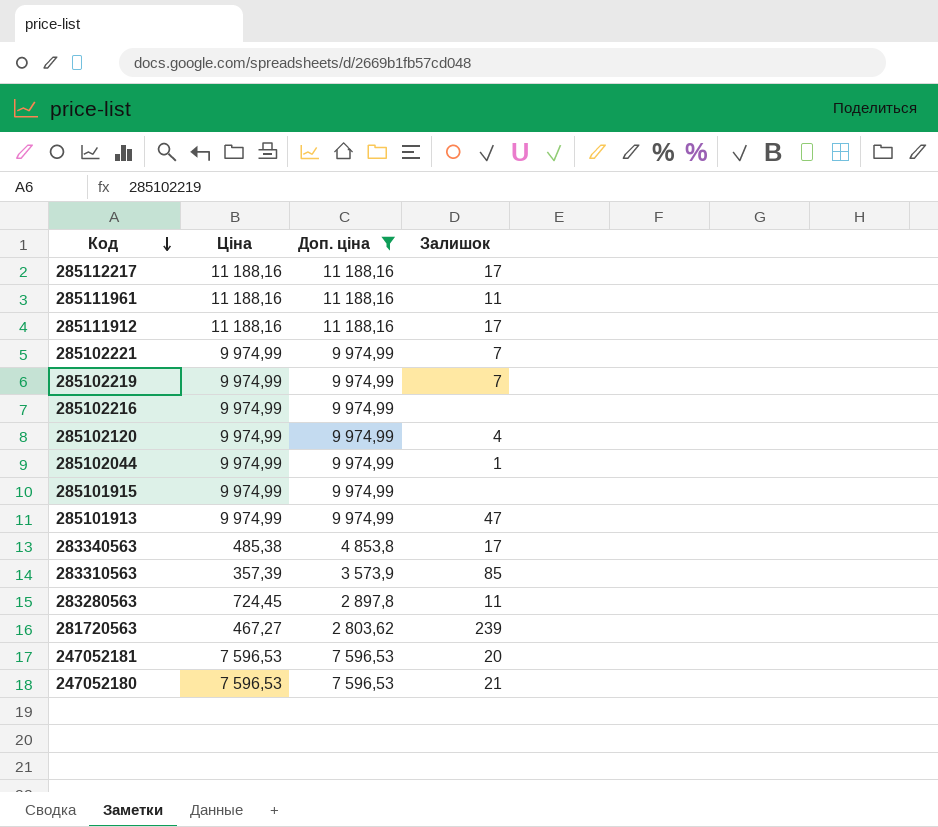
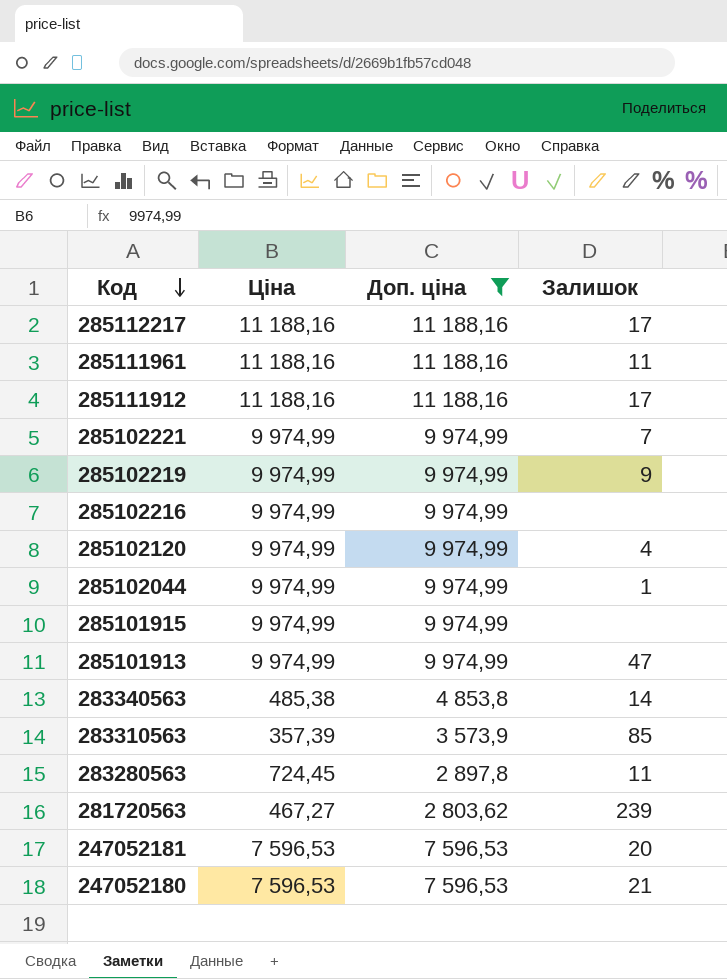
285102219 | Залишок: 7 -> 9
283340563 | Залишок: 17 -> 14

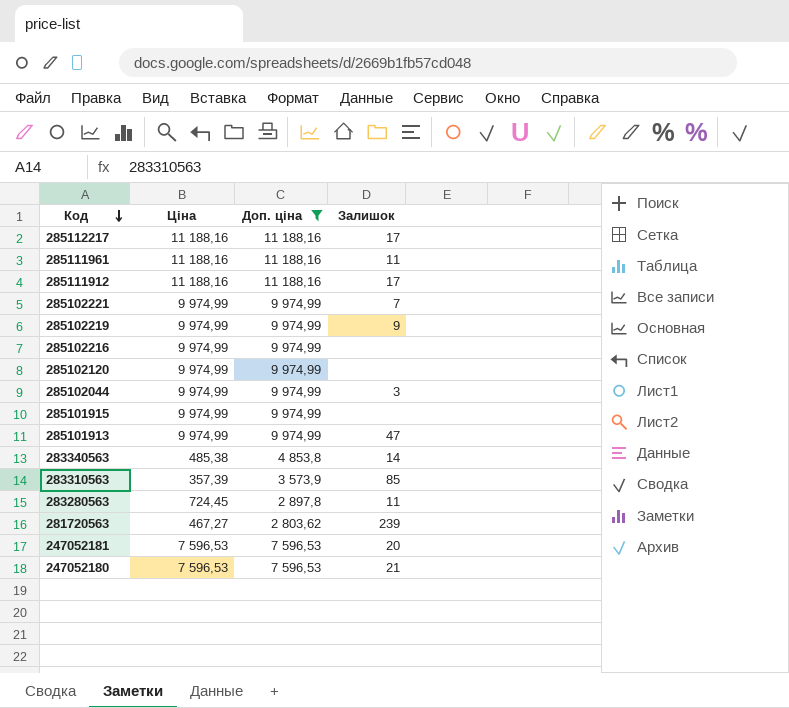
285102120 | Залишок: 4 -> none
285102044 | Залишок: 1 -> 3

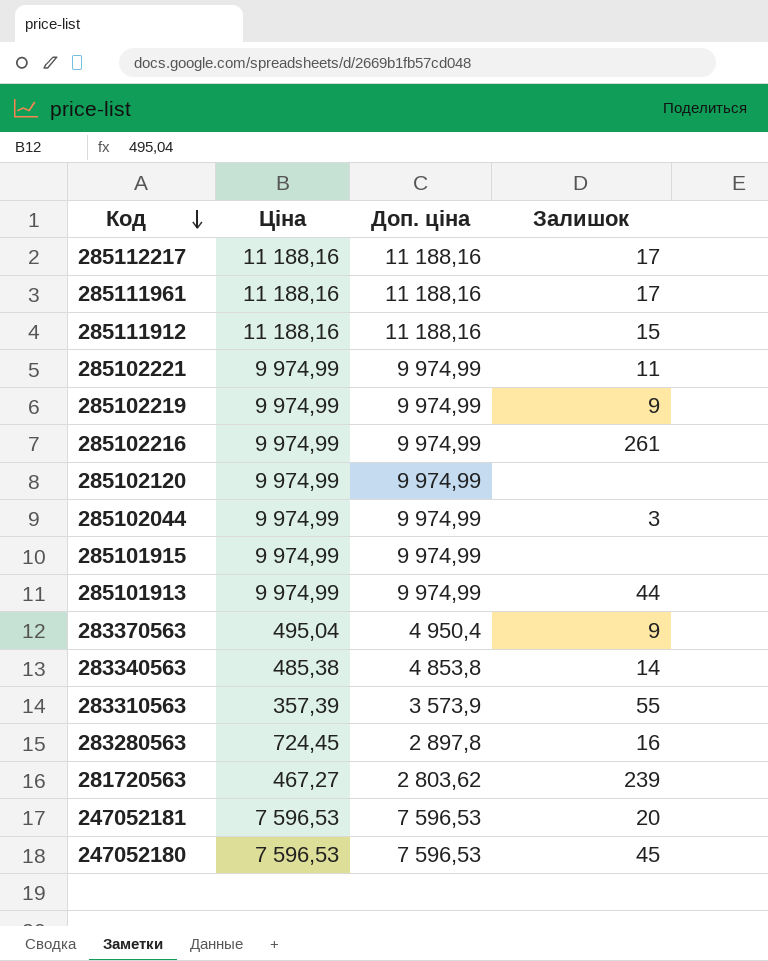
filter: Доп. ціна != 4 950,4 -> none
285111961 | Залишок: 11 -> 17
285111912 | Залишок: 17 -> 15
285102221 | Залишок: 7 -> 11
285102216 | Залишок: none -> 261
285101913 | Залишок: 47 -> 44
283310563 | Залишок: 85 -> 55
283280563 | Залишок: 11 -> 16
247052180 | Залишок: 21 -> 45

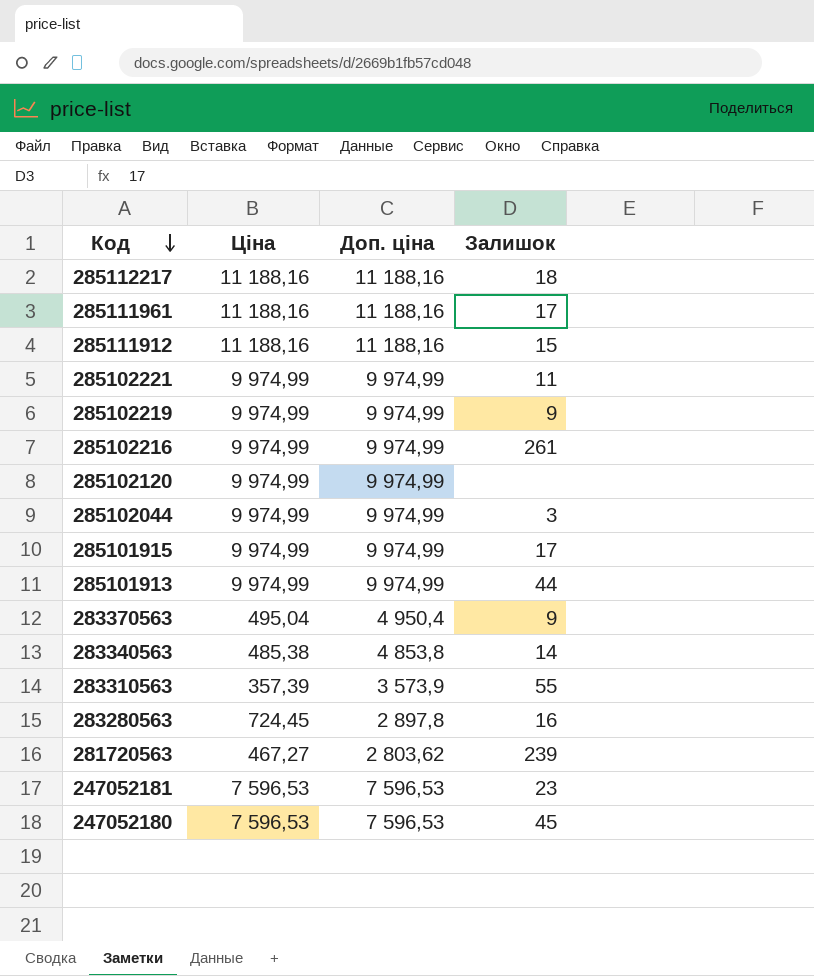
285112217 | Залишок: 17 -> 18
285101915 | Залишок: none -> 17
247052181 | Залишок: 20 -> 23

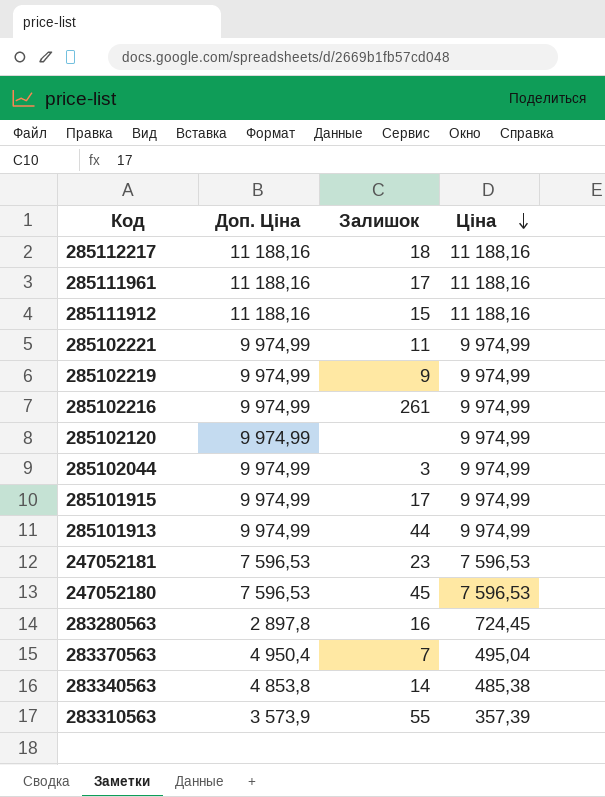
row order: Код descending -> Ціна descending
column name: Доп. ціна -> Доп. Ціна
column Ціна | position: 2 -> 4
row 281720563: 467,27 | 2 803,62 | 239 -> none
283370563 | Залишок: 9 -> 7

